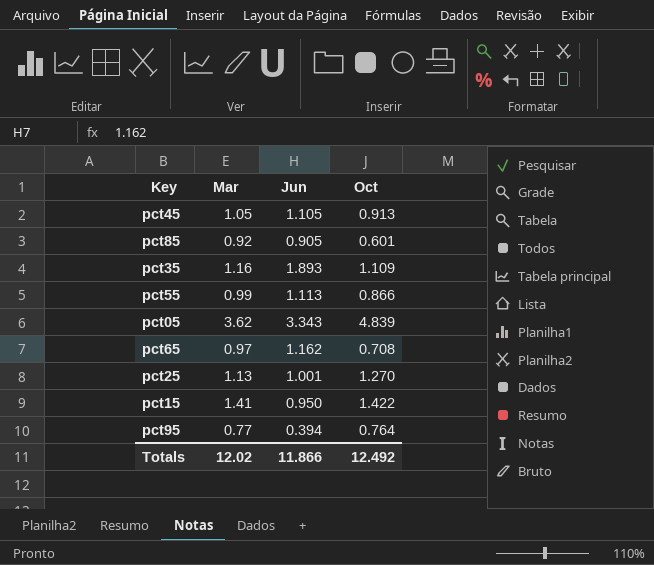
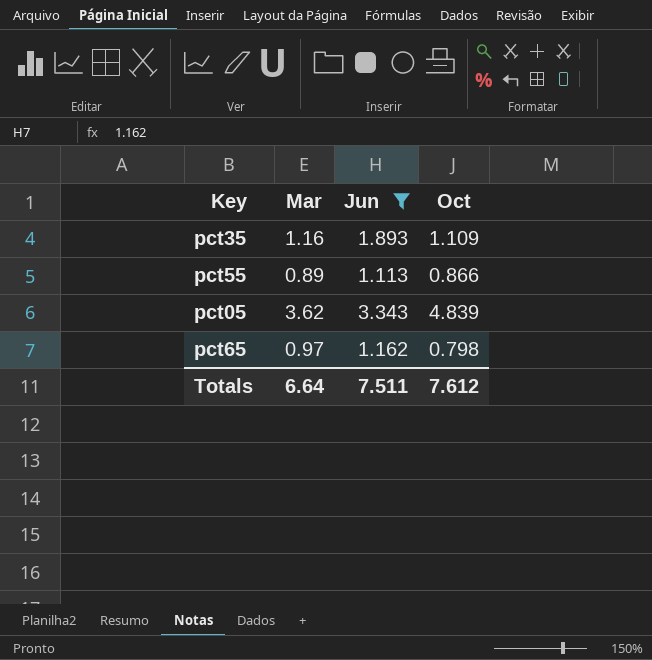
filter: none -> Jun >= 1.113
pct55 | Mar: 0.99 -> 0.89
pct65 | Oct: 0.708 -> 0.798
Totals | Mar: 12.02 -> 6.64
Totals | Jun: 11.866 -> 7.511
Totals | Oct: 12.492 -> 7.612

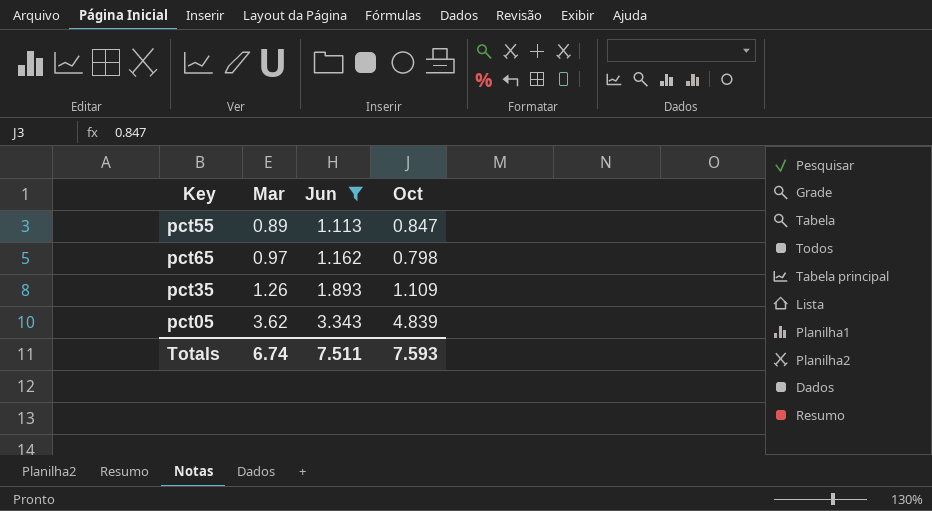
row order: none -> Mar ascending
pct55 | Oct: 0.866 -> 0.847
pct35 | Mar: 1.16 -> 1.26
Totals | Mar: 6.64 -> 6.74
Totals | Oct: 7.612 -> 7.593

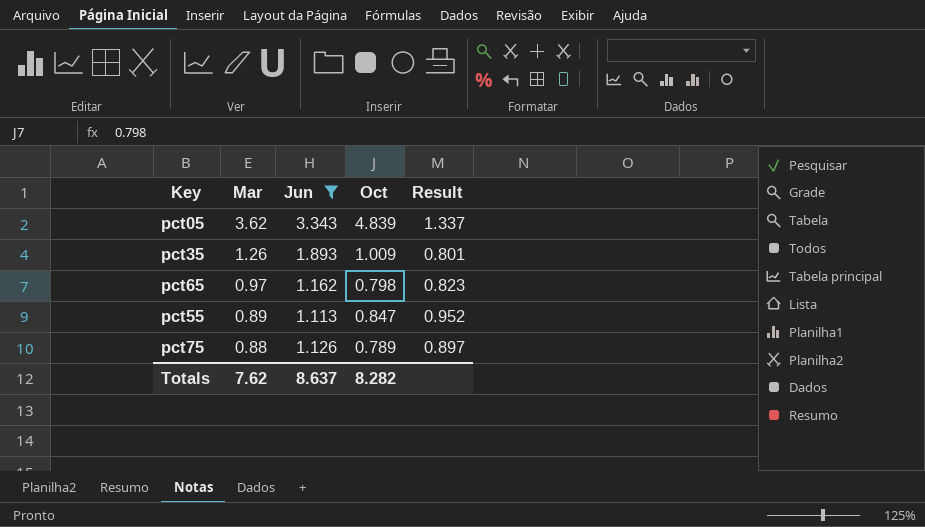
row order: Mar ascending -> Mar descending
column Result | formula: none -> [Oct] / [Mar]
pct35 | Oct: 1.109 -> 1.009
row pct75: none -> 0.88 | 1.126 | 0.789 | 0.897
Totals | Mar: 6.74 -> 7.62
Totals | Jun: 7.511 -> 8.637
Totals | Oct: 7.593 -> 8.282

